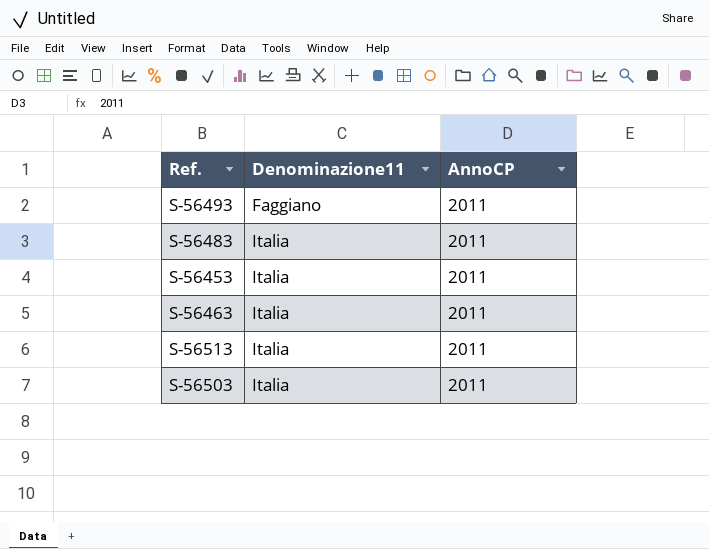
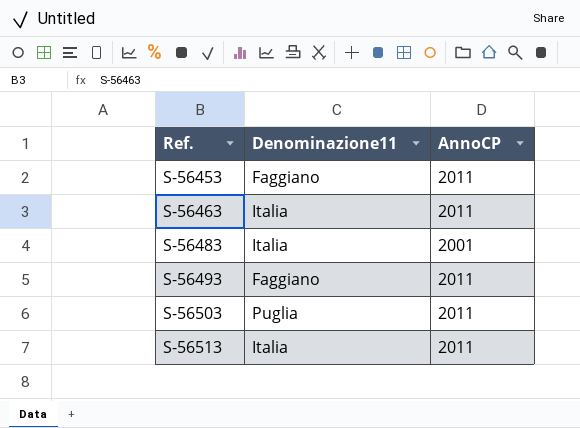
row order: Denominazione11 ascending -> Ref. ascending
S-56453 | Denominazione11: Italia -> Faggiano
S-56483 | AnnoCP: 2011 -> 2001
S-56503 | Denominazione11: Italia -> Puglia

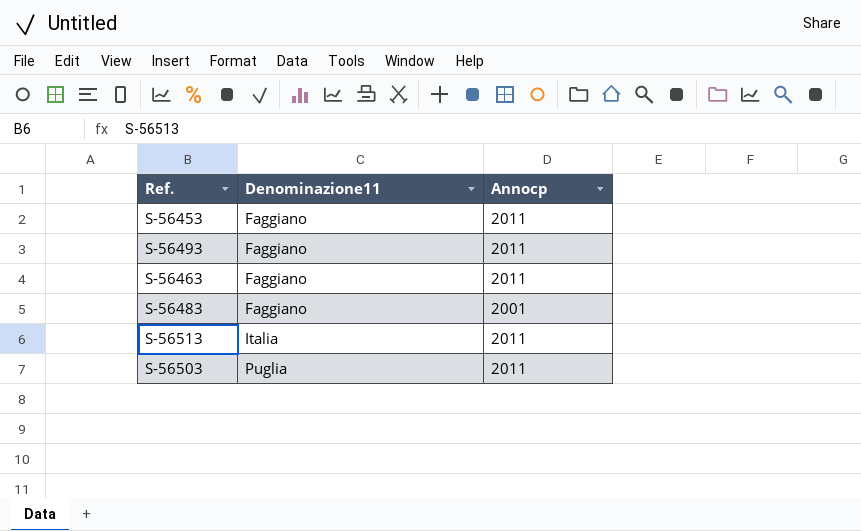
row order: Ref. ascending -> Denominazione11 ascending
column name: AnnoCP -> Annocp
S-56463 | Denominazione11: Italia -> Faggiano
S-56483 | Denominazione11: Italia -> Faggiano

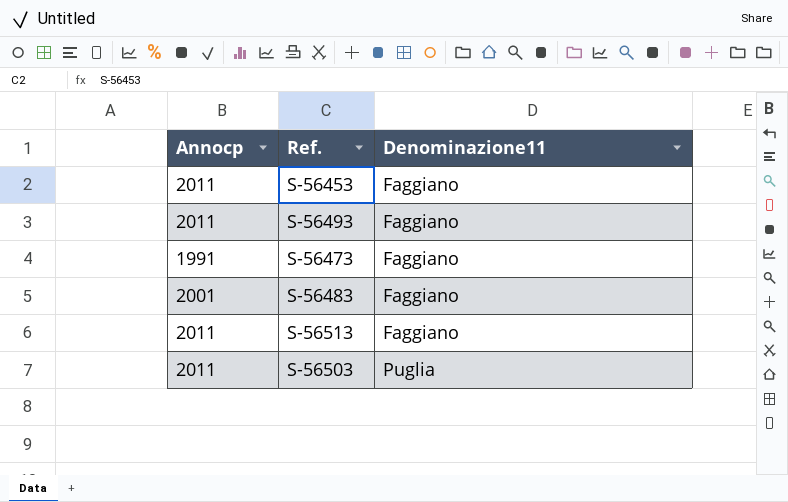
column Annocp | position: 3 -> 1
row S-56463: Faggiano | 2011 -> none
row S-56473: none -> 1991 | Faggiano
S-56513 | Denominazione11: Italia -> Faggiano

